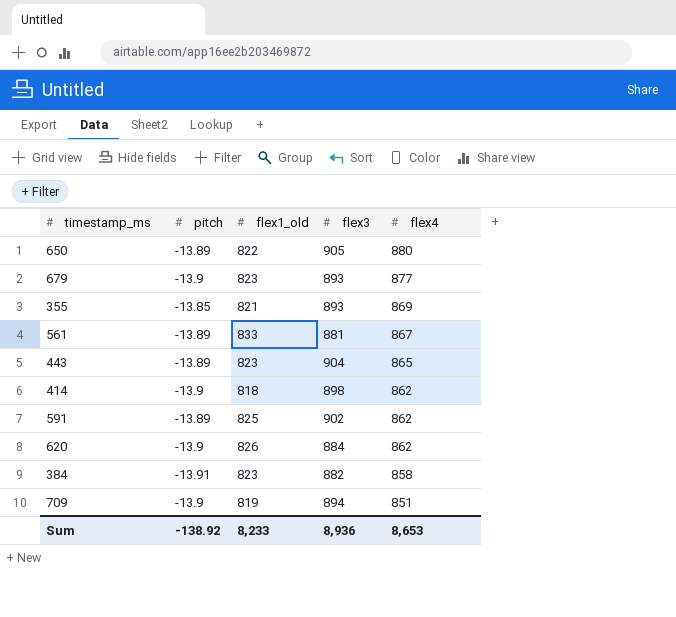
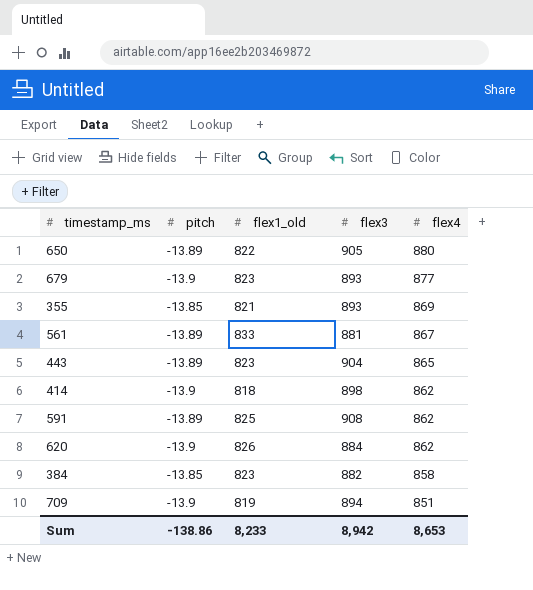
591 | flex3: 902 -> 908
384 | pitch: -13.91 -> -13.85
Sum | pitch: -138.92 -> -138.86
Sum | flex3: 8,936 -> 8,942

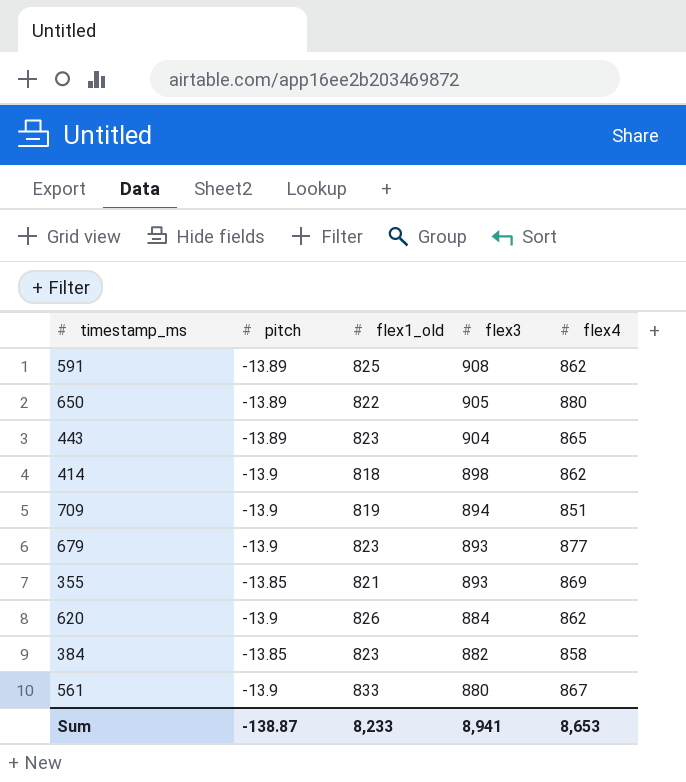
row order: flex4 descending -> flex3 descending
561 | pitch: -13.89 -> -13.9
561 | flex3: 881 -> 880
Sum | pitch: -138.86 -> -138.87
Sum | flex3: 8,942 -> 8,941

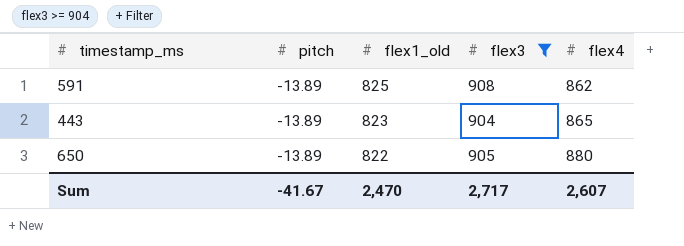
filter: none -> flex3 >= 904
row order: flex3 descending -> flex1_old descending
Sum | pitch: -138.87 -> -41.67
Sum | flex1_old: 8,233 -> 2,470
Sum | flex3: 8,941 -> 2,717
Sum | flex4: 8,653 -> 2,607

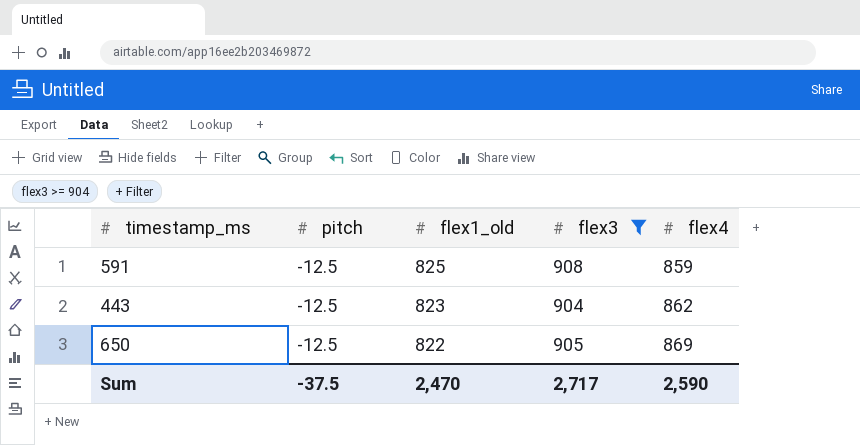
591 | pitch: -13.89 -> -12.5
591 | flex4: 862 -> 859
443 | pitch: -13.89 -> -12.5
443 | flex4: 865 -> 862
650 | pitch: -13.89 -> -12.5
650 | flex4: 880 -> 869
Sum | pitch: -41.67 -> -37.5
Sum | flex4: 2,607 -> 2,590

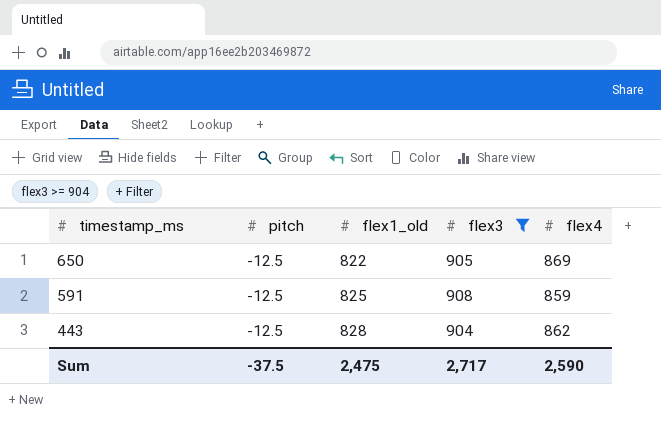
row order: flex1_old descending -> timestamp_ms descending
443 | flex1_old: 823 -> 828
Sum | flex1_old: 2,470 -> 2,475

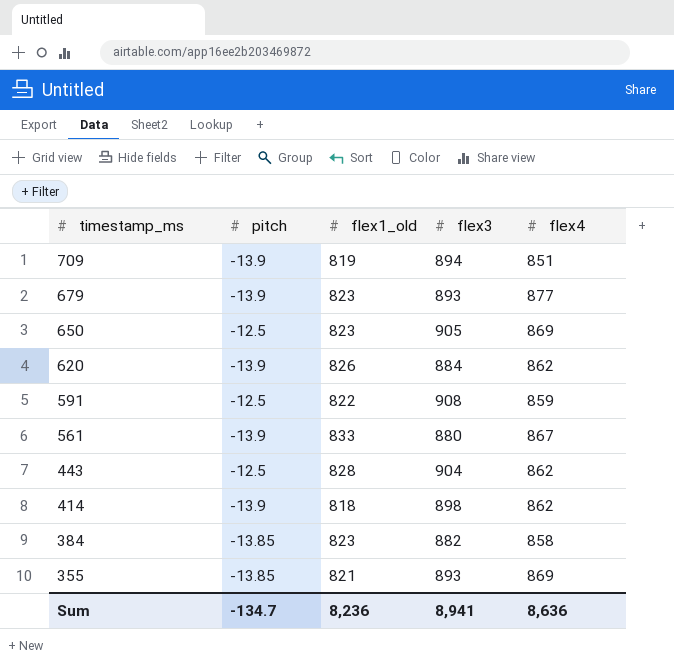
filter: flex3 >= 904 -> none
650 | flex1_old: 822 -> 823
591 | flex1_old: 825 -> 822
Sum | pitch: -37.5 -> -134.7
Sum | flex1_old: 2,475 -> 8,236
Sum | flex3: 2,717 -> 8,941
Sum | flex4: 2,590 -> 8,636

